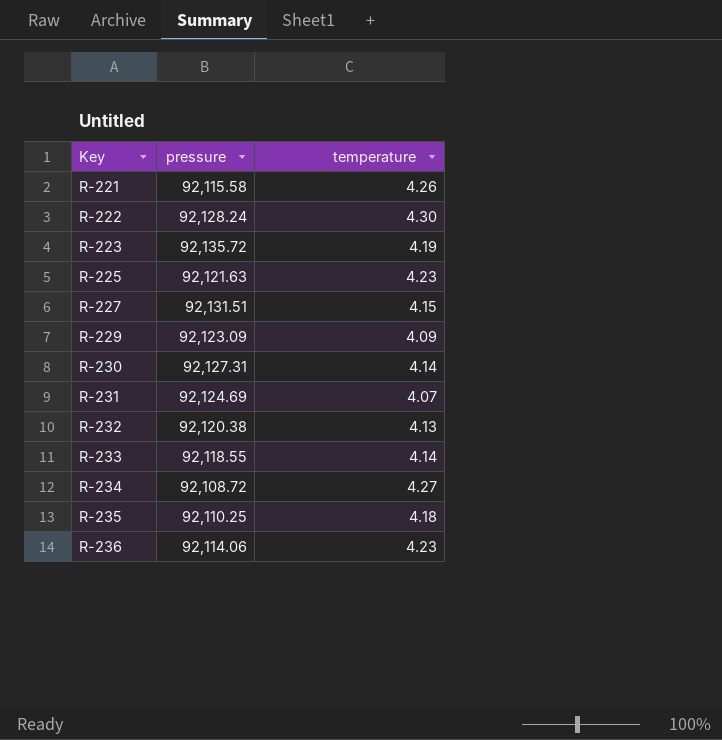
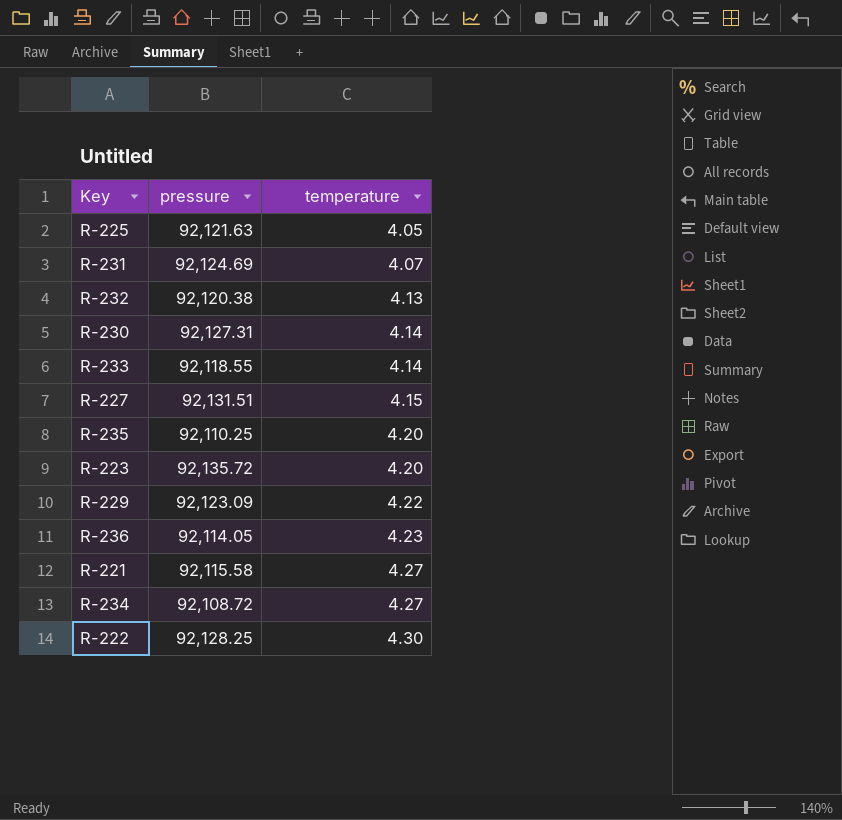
row order: Key ascending -> temperature ascending
R-225 | temperature: 4.23 -> 4.05
R-235 | temperature: 4.18 -> 4.20
R-223 | temperature: 4.19 -> 4.20
R-229 | temperature: 4.09 -> 4.22
R-236 | pressure: 92,114.06 -> 92,114.05
R-221 | temperature: 4.26 -> 4.27
R-222 | pressure: 92,128.24 -> 92,128.25

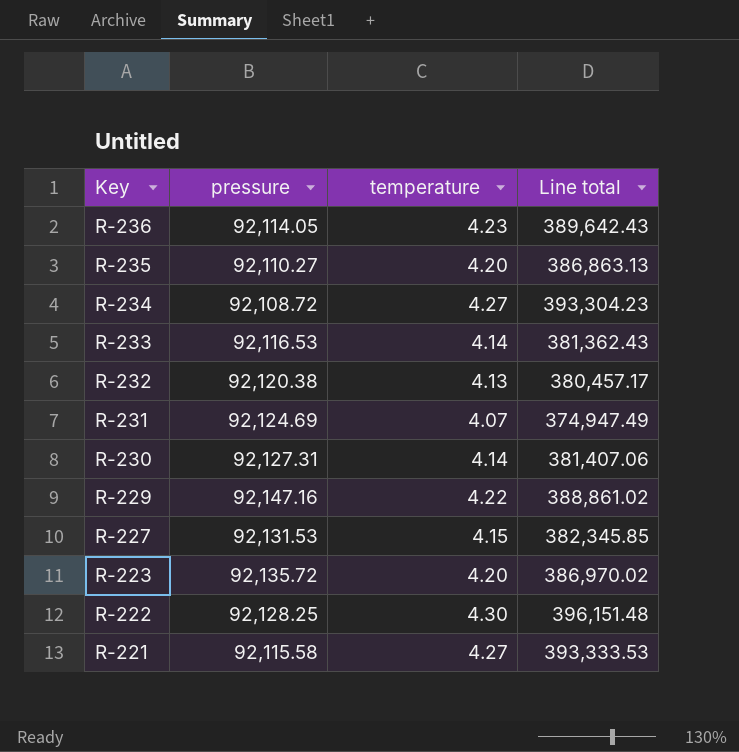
row order: temperature ascending -> Key descending
column Line total | formula: none -> [pressure] * [temperature]
row R-225: 92,121.63 | 4.05 -> none
R-235 | pressure: 92,110.25 -> 92,110.27
R-233 | pressure: 92,118.55 -> 92,116.53
R-229 | pressure: 92,123.09 -> 92,147.16
R-227 | pressure: 92,131.51 -> 92,131.53

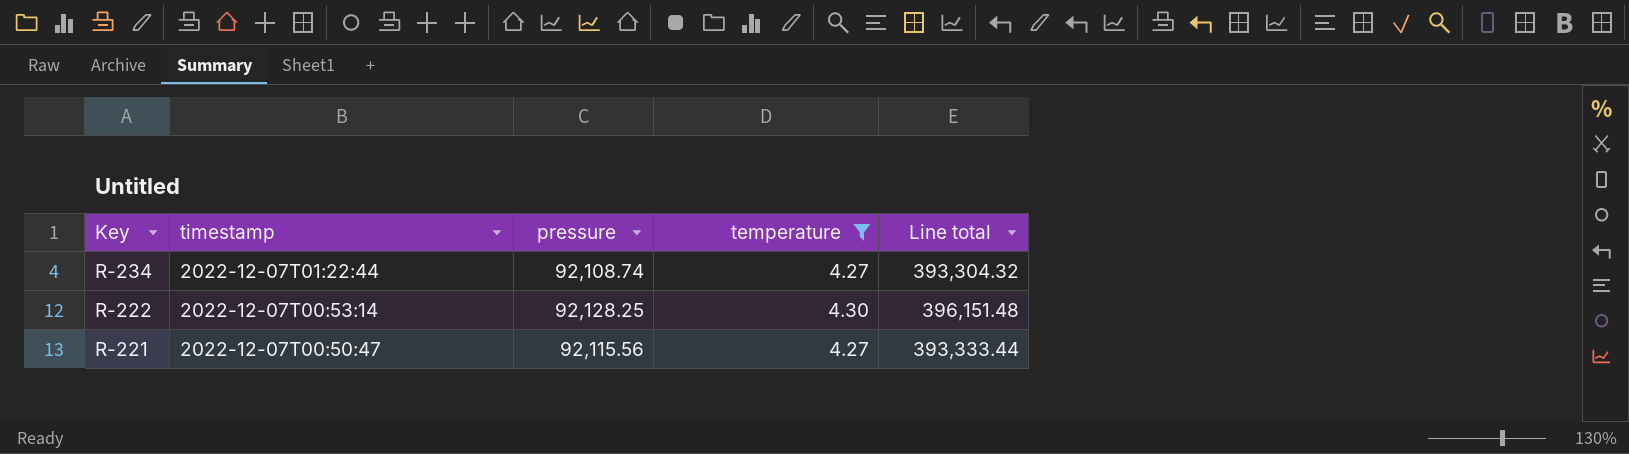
filter: none -> temperature >= 4.27
column timestamp | position: none -> 2
R-234 | pressure: 92,108.72 -> 92,108.74
R-234 | Line total: 393,304.23 -> 393,304.32
R-221 | pressure: 92,115.58 -> 92,115.56
R-221 | Line total: 393,333.53 -> 393,333.44

